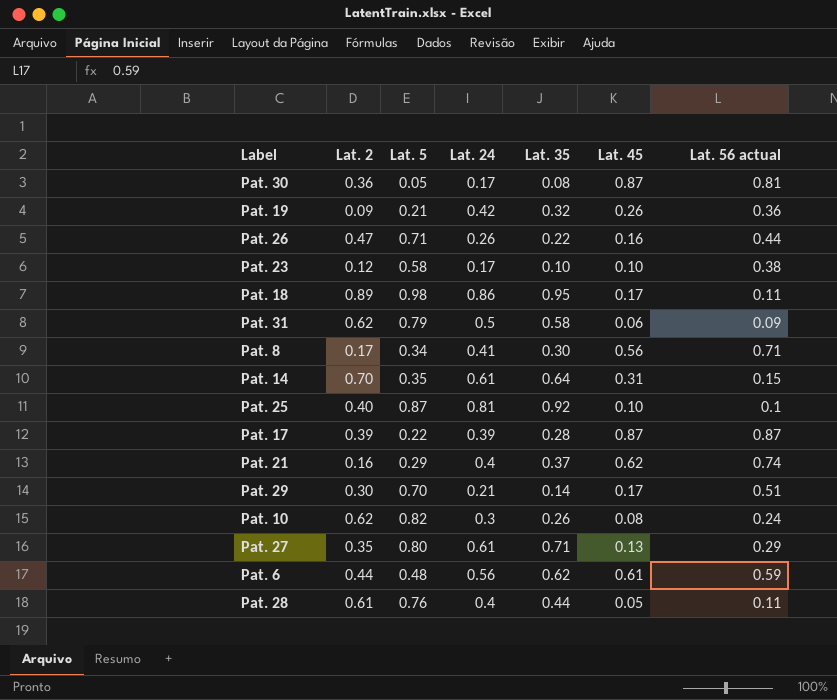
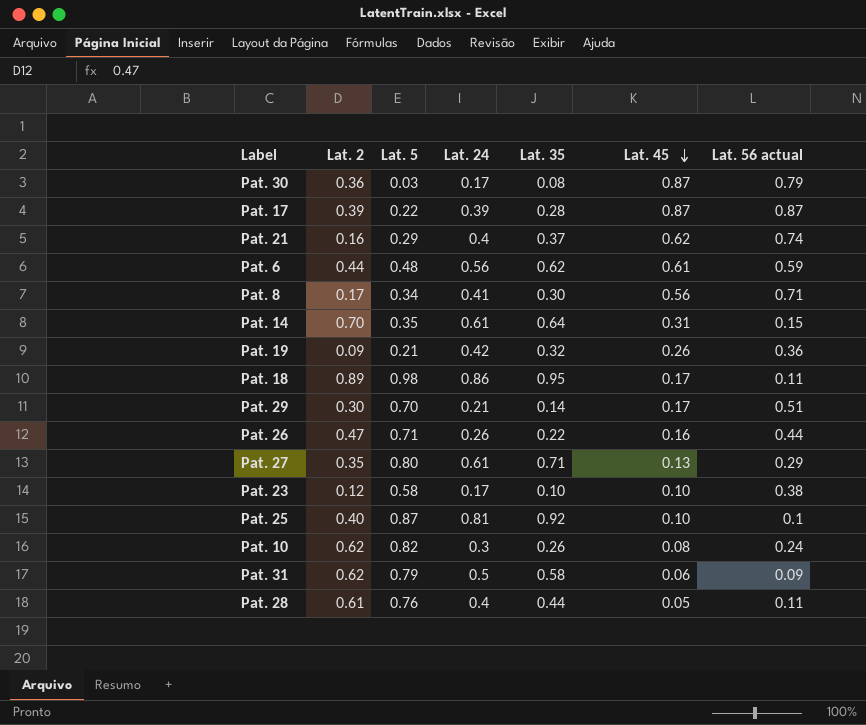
row order: none -> Lat. 45 descending
Pat. 30 | Lat. 5: 0.05 -> 0.03
Pat. 30 | Lat. 56 actual: 0.81 -> 0.79

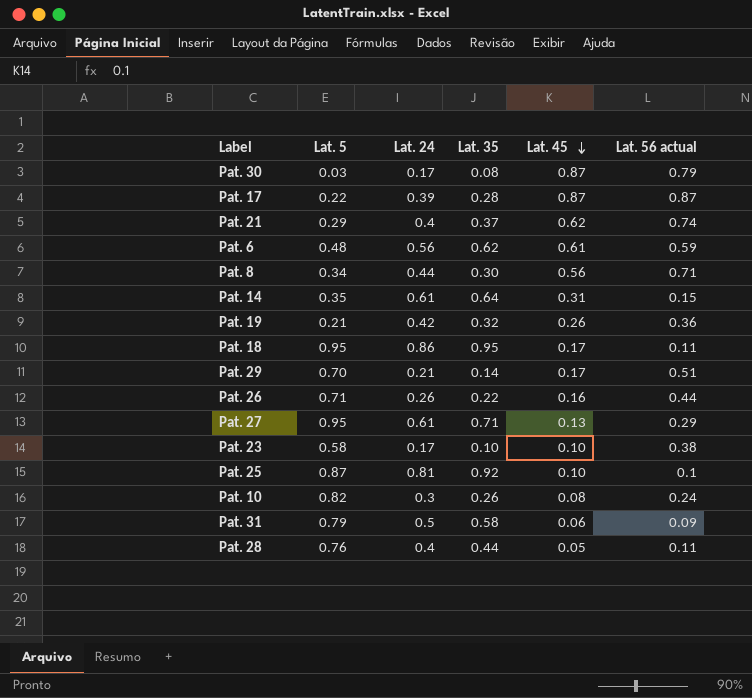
column Lat. 2 | position: 2 -> none
Pat. 8 | Lat. 24: 0.41 -> 0.44
Pat. 18 | Lat. 5: 0.98 -> 0.95
Pat. 27 | Lat. 5: 0.80 -> 0.95

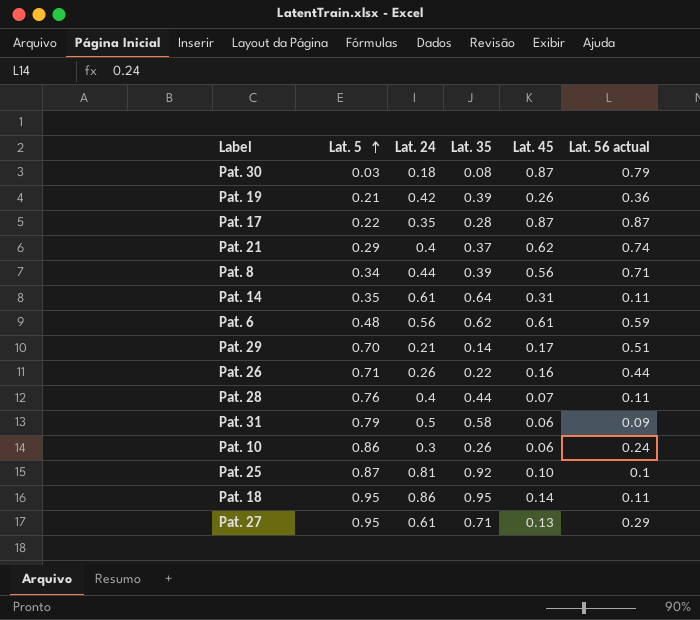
row order: Lat. 45 descending -> Lat. 5 ascending
row Pat. 23: 0.58 | 0.17 | 0.10 | 0.10 | 0.38 -> none
Pat. 30 | Lat. 24: 0.17 -> 0.18
Pat. 19 | Lat. 35: 0.32 -> 0.39
Pat. 17 | Lat. 24: 0.39 -> 0.35
Pat. 8 | Lat. 35: 0.30 -> 0.39
Pat. 14 | Lat. 56 actual: 0.15 -> 0.11
Pat. 28 | Lat. 45: 0.05 -> 0.07
Pat. 10 | Lat. 5: 0.82 -> 0.86
Pat. 10 | Lat. 45: 0.08 -> 0.06
Pat. 18 | Lat. 45: 0.17 -> 0.14

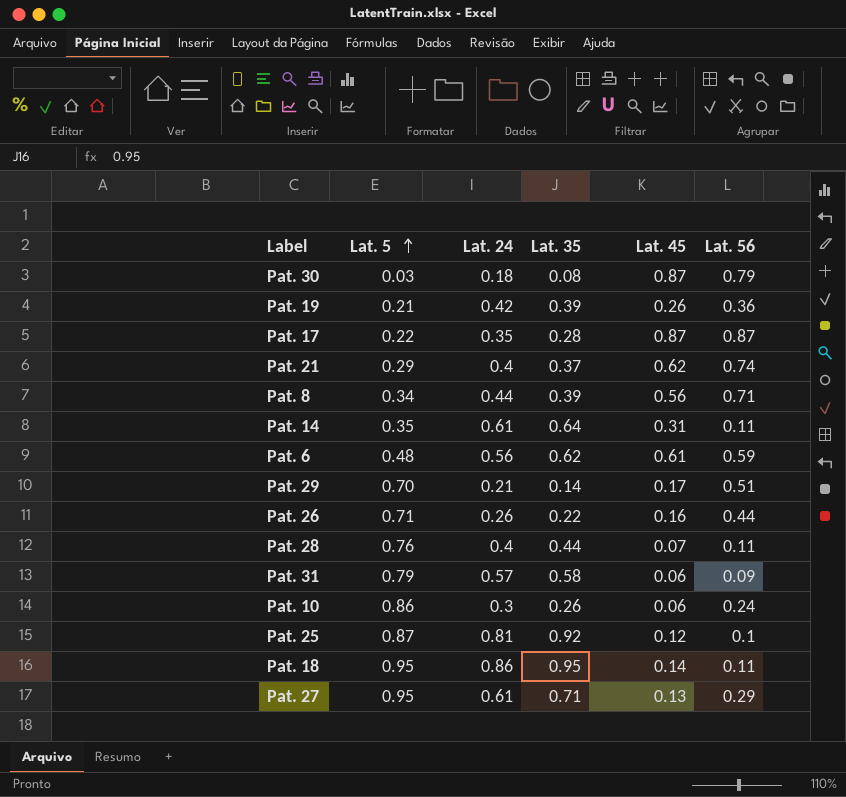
column name: Lat. 56 actual -> Lat. 56
Pat. 31 | Lat. 24: 0.5 -> 0.57
Pat. 25 | Lat. 45: 0.10 -> 0.12

